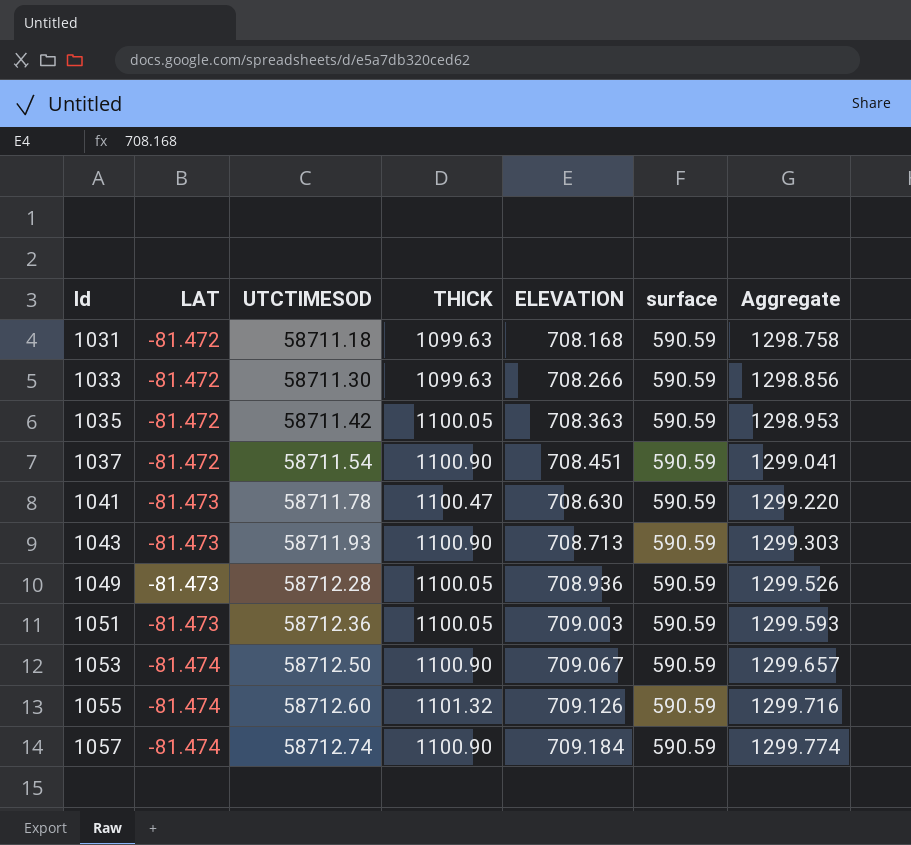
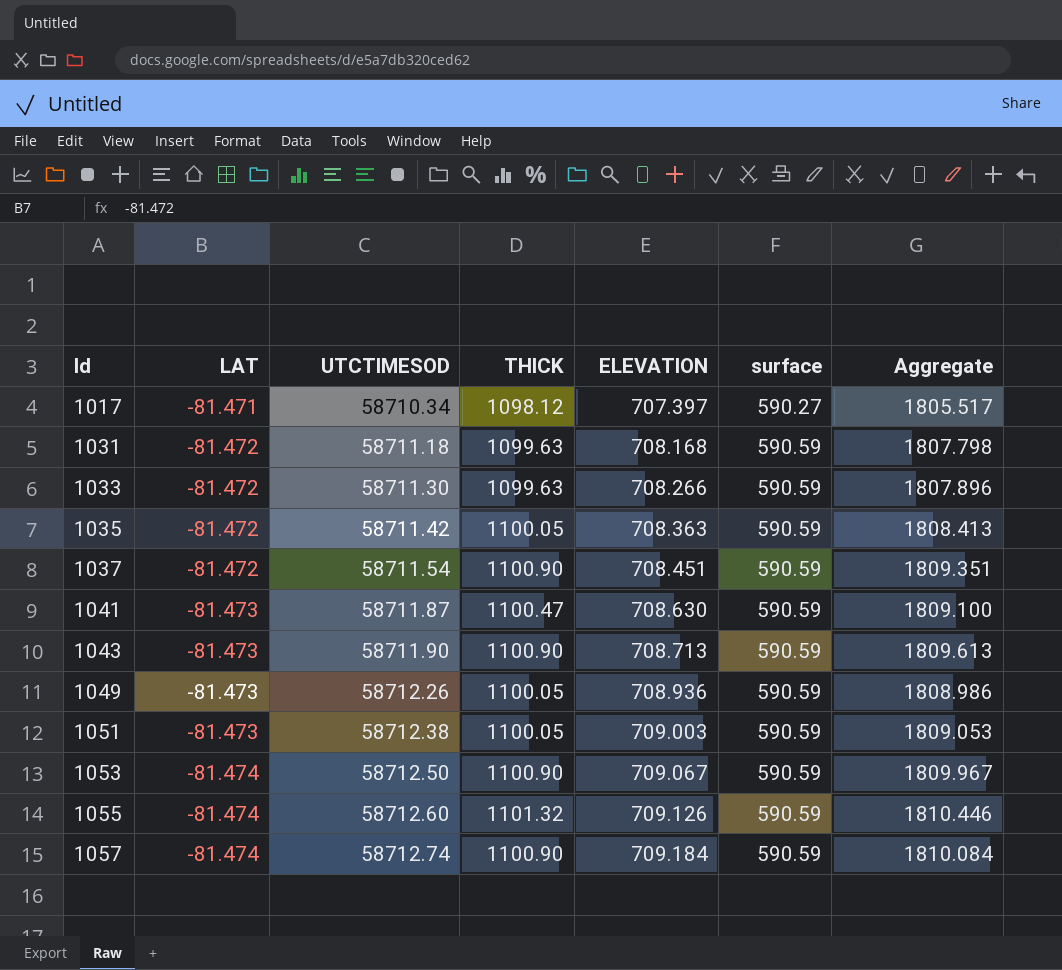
column Aggregate | formula: [ELEVATION] + [surface] -> [THICK] + [ELEVATION]
row 1017: none -> -81.471 | 58710.34 | 1098.12 | 707.397 | 590.27 | 1805.517
1041 | UTCTIMESOD: 58711.78 -> 58711.87
1043 | UTCTIMESOD: 58711.93 -> 58711.90
1049 | UTCTIMESOD: 58712.28 -> 58712.26
1051 | UTCTIMESOD: 58712.36 -> 58712.38

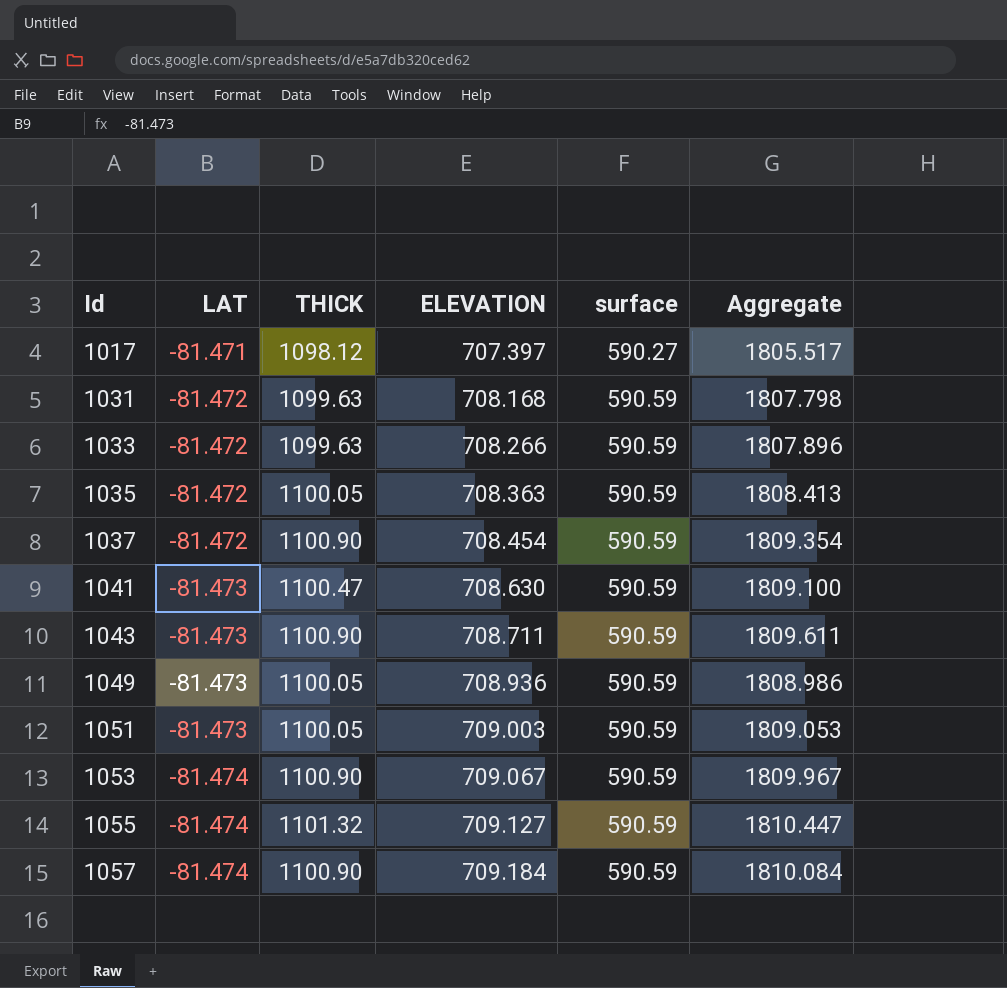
column UTCTIMESOD | position: 3 -> none
1037 | ELEVATION: 708.451 -> 708.454
1037 | Aggregate: 1809.351 -> 1809.354
1043 | ELEVATION: 708.713 -> 708.711
1043 | Aggregate: 1809.613 -> 1809.611
1055 | ELEVATION: 709.126 -> 709.127
1055 | Aggregate: 1810.446 -> 1810.447

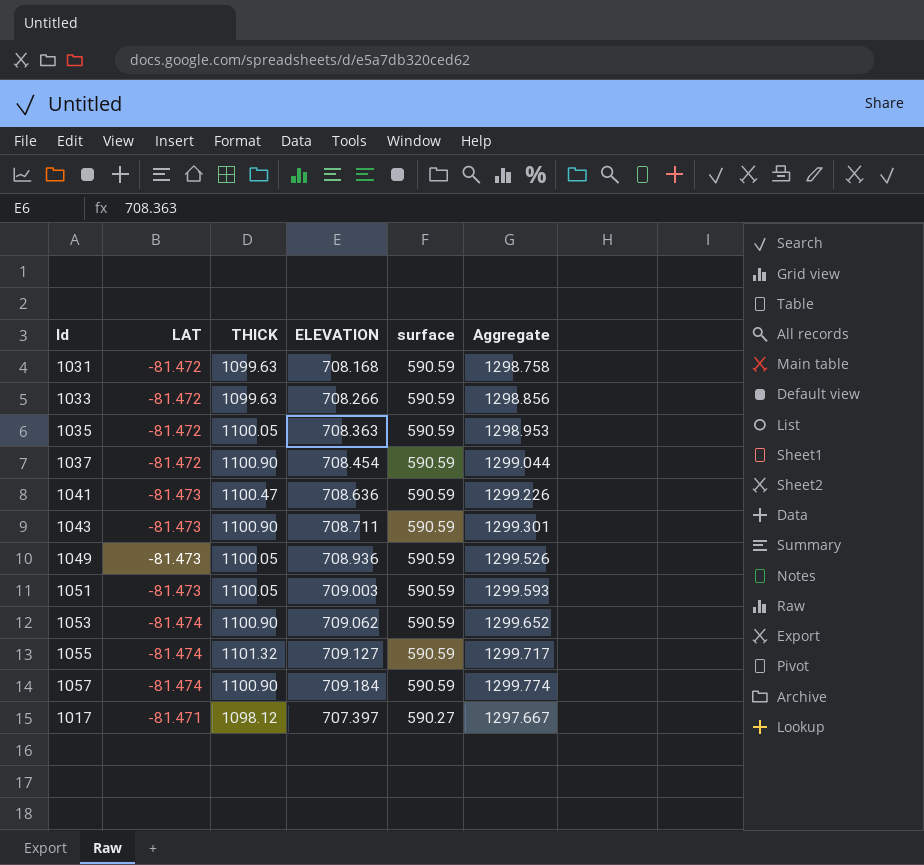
row order: Id ascending -> surface descending
column Aggregate | formula: [THICK] + [ELEVATION] -> [ELEVATION] + [surface]
1041 | ELEVATION: 708.630 -> 708.636
1053 | ELEVATION: 709.067 -> 709.062

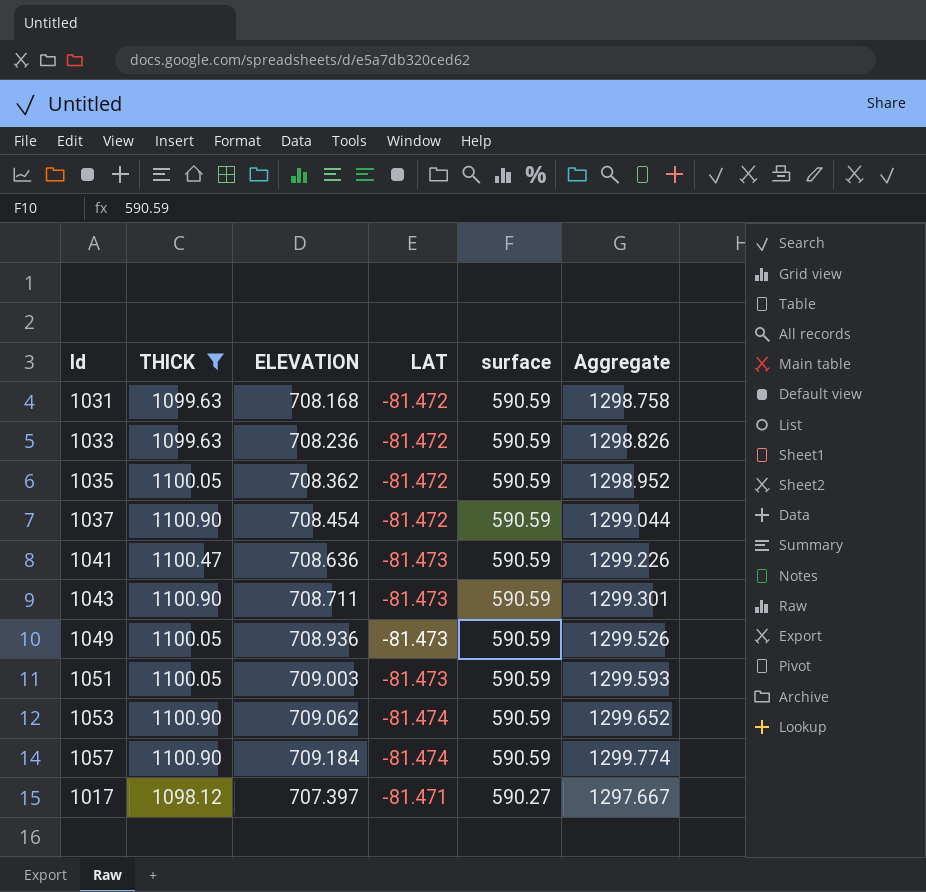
filter: none -> THICK != 1101.32
column LAT | position: 2 -> 4
1033 | ELEVATION: 708.266 -> 708.236
1033 | Aggregate: 1298.856 -> 1298.826
1035 | ELEVATION: 708.363 -> 708.362
1035 | Aggregate: 1298.953 -> 1298.952

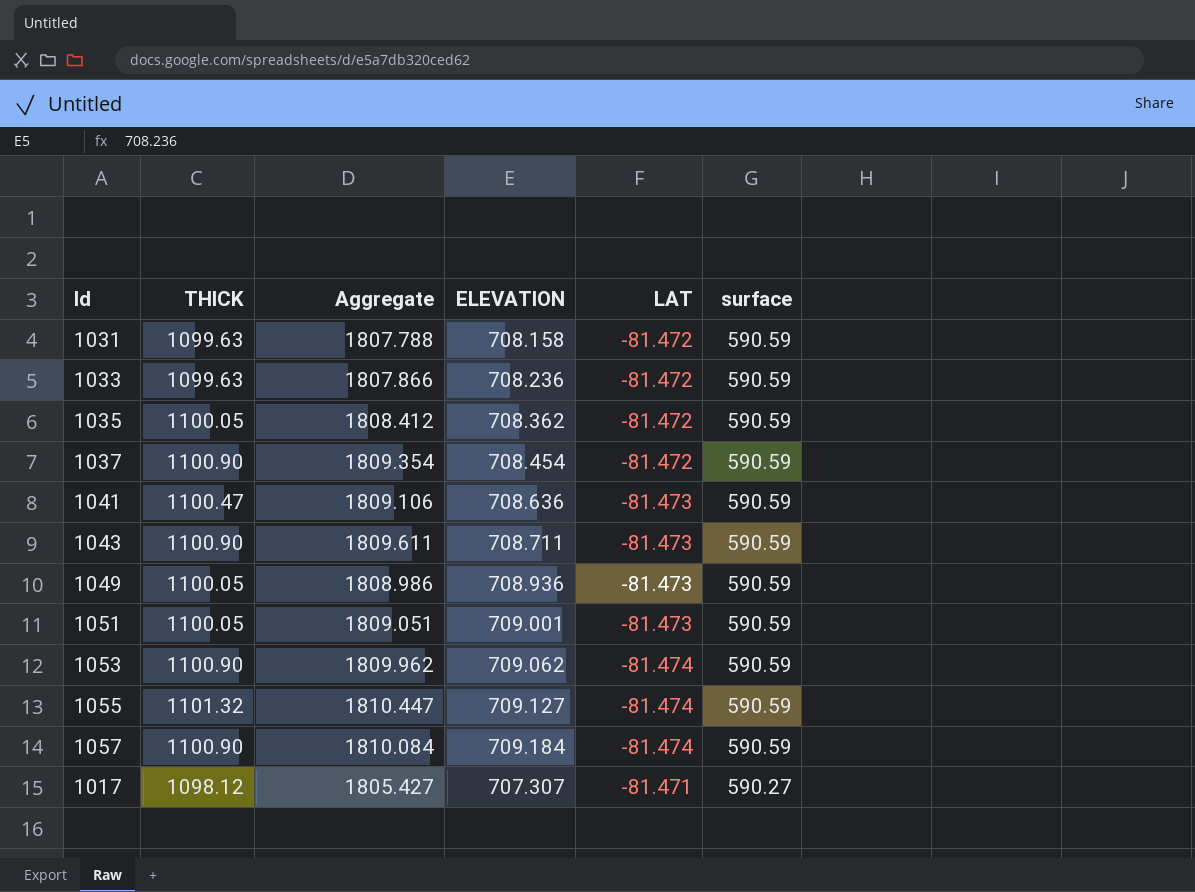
filter: THICK != 1101.32 -> none
column Aggregate | formula: [ELEVATION] + [surface] -> [THICK] + [ELEVATION]
column Aggregate | position: 6 -> 3
1031 | ELEVATION: 708.168 -> 708.158
1051 | ELEVATION: 709.003 -> 709.001
1017 | ELEVATION: 707.397 -> 707.307

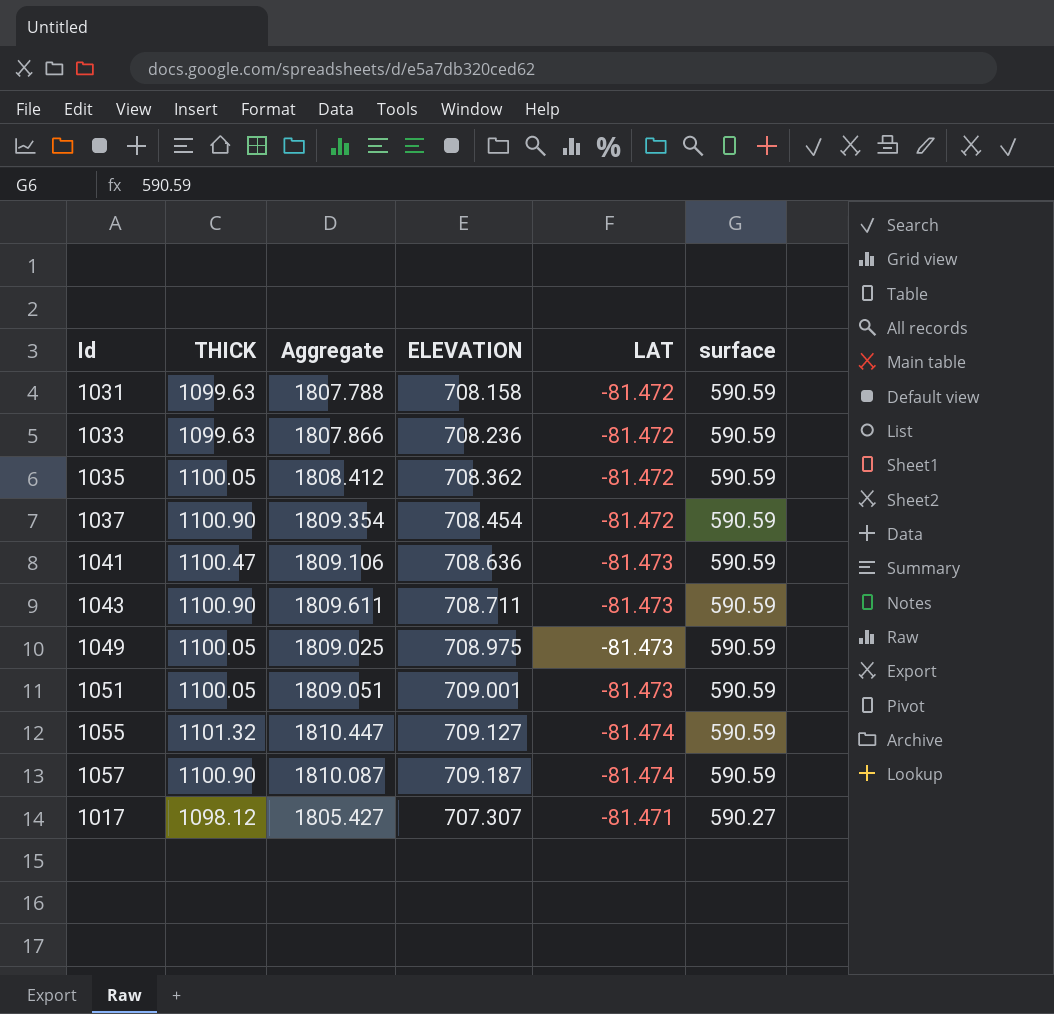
row 1053: 1100.90 | 1809.962 | 709.062 | -81.474 | 590.59 -> none
1049 | Aggregate: 1808.986 -> 1809.025
1049 | ELEVATION: 708.936 -> 708.975
1057 | Aggregate: 1810.084 -> 1810.087
1057 | ELEVATION: 709.184 -> 709.187

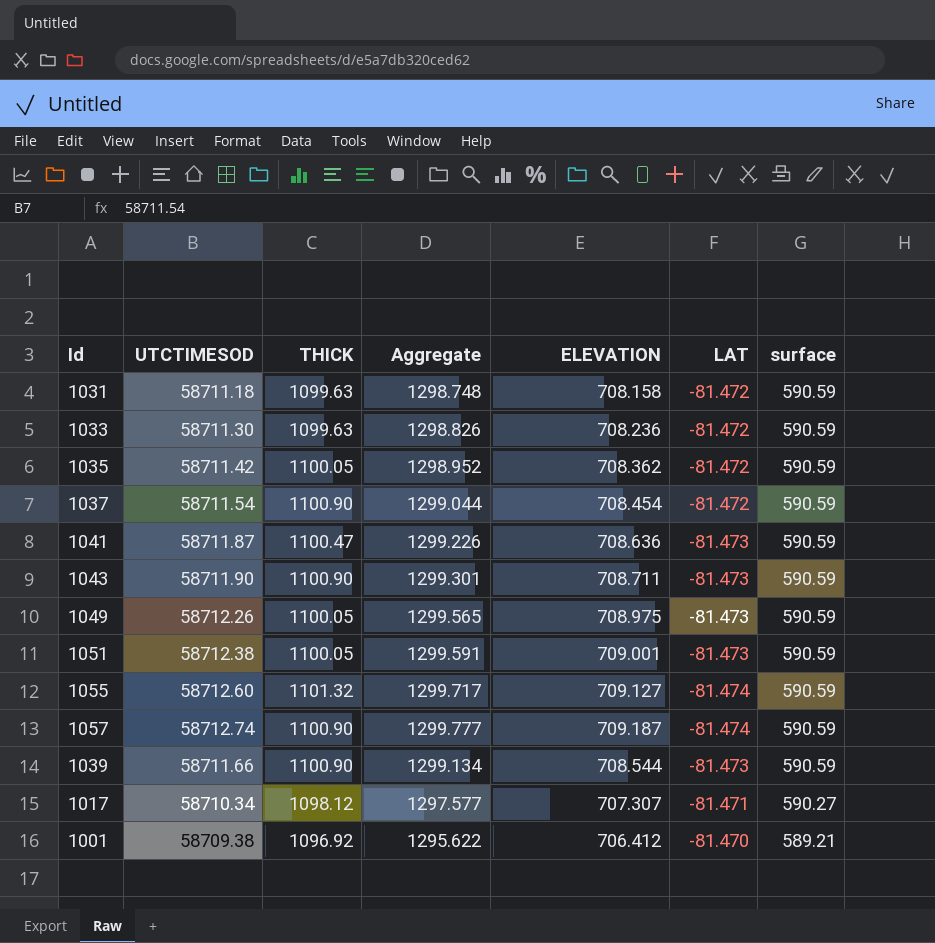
column UTCTIMESOD | position: none -> 2
column Aggregate | formula: [THICK] + [ELEVATION] -> [ELEVATION] + [surface]
row 1039: none -> 58711.66 | 1100.90 | 1299.134 | 708.544 | -81.473 | 590.59
row 1001: none -> 58709.38 | 1096.92 | 1295.622 | 706.412 | -81.470 | 589.21

